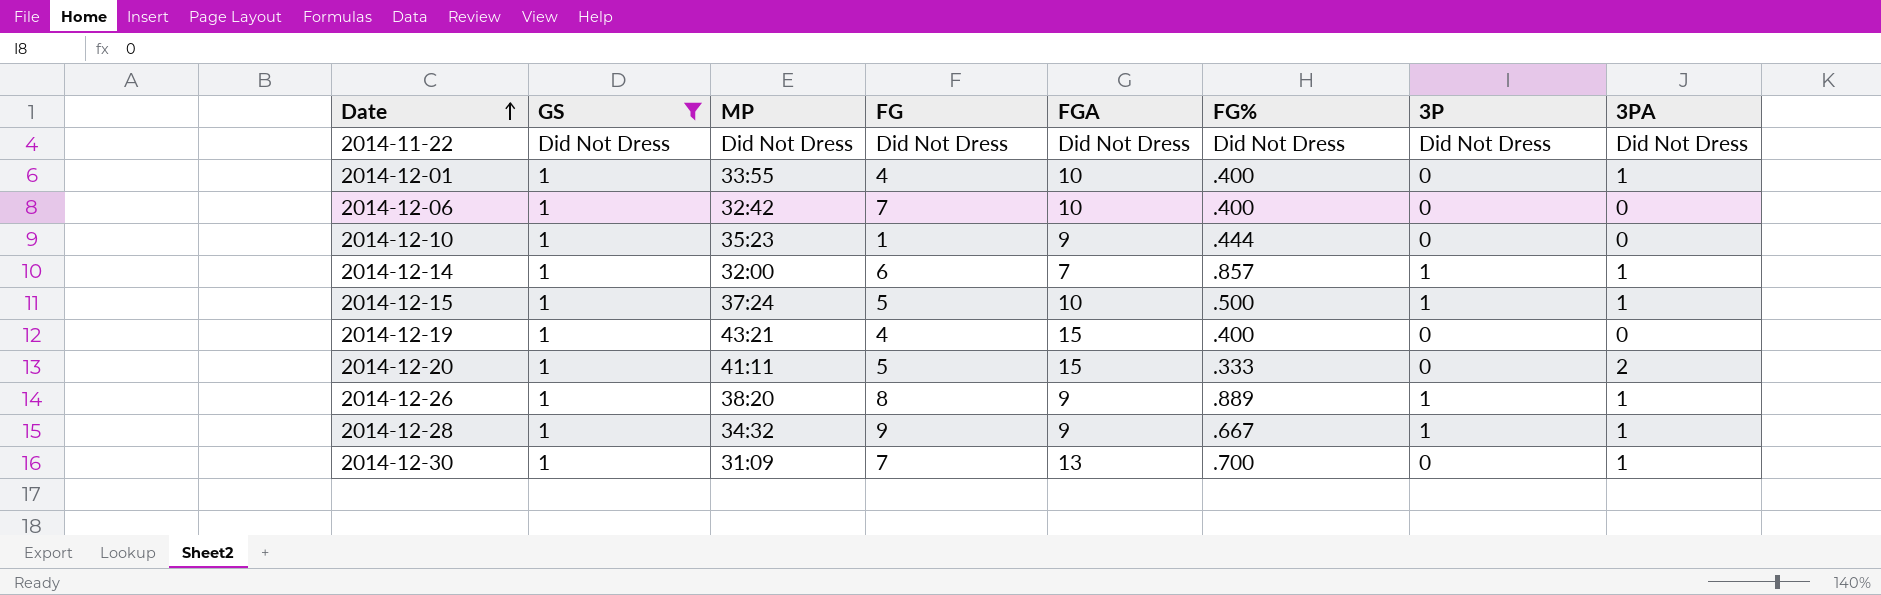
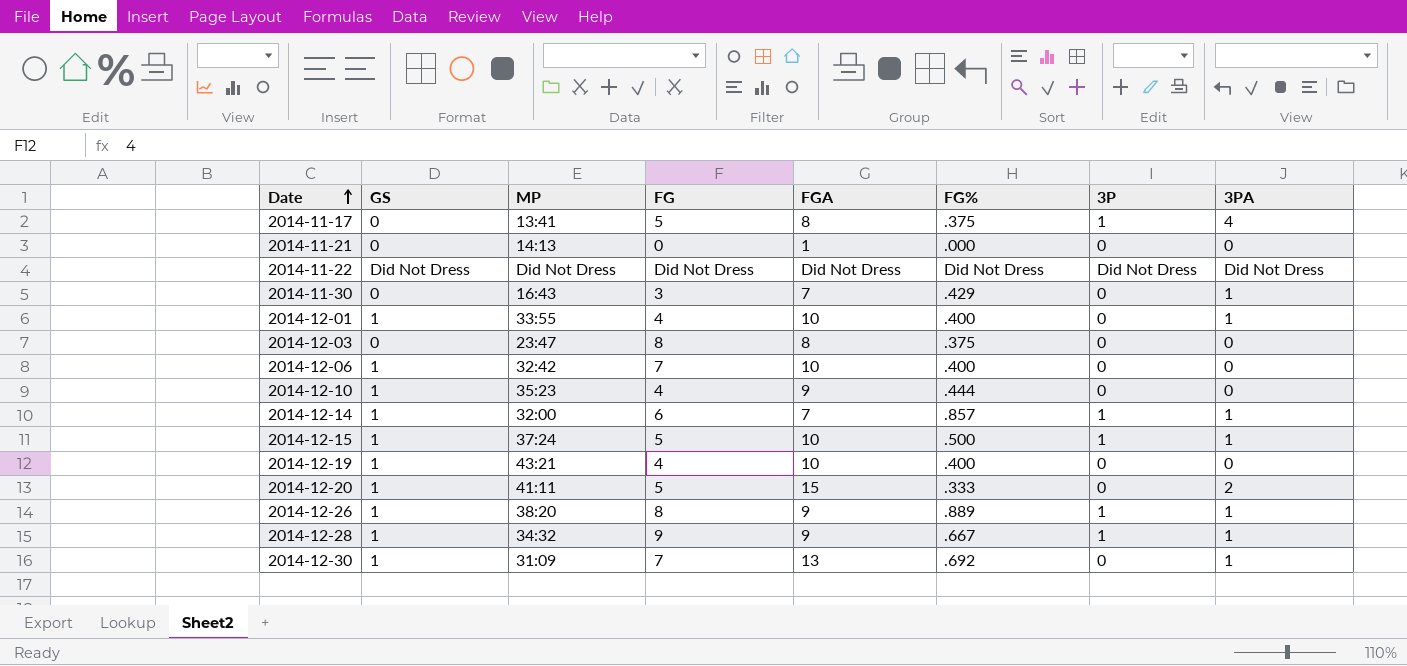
filter: GS != 0 -> none
2014-12-10 | FG: 1 -> 4
2014-12-19 | FGA: 15 -> 10
2014-12-30 | FG%: .700 -> .692

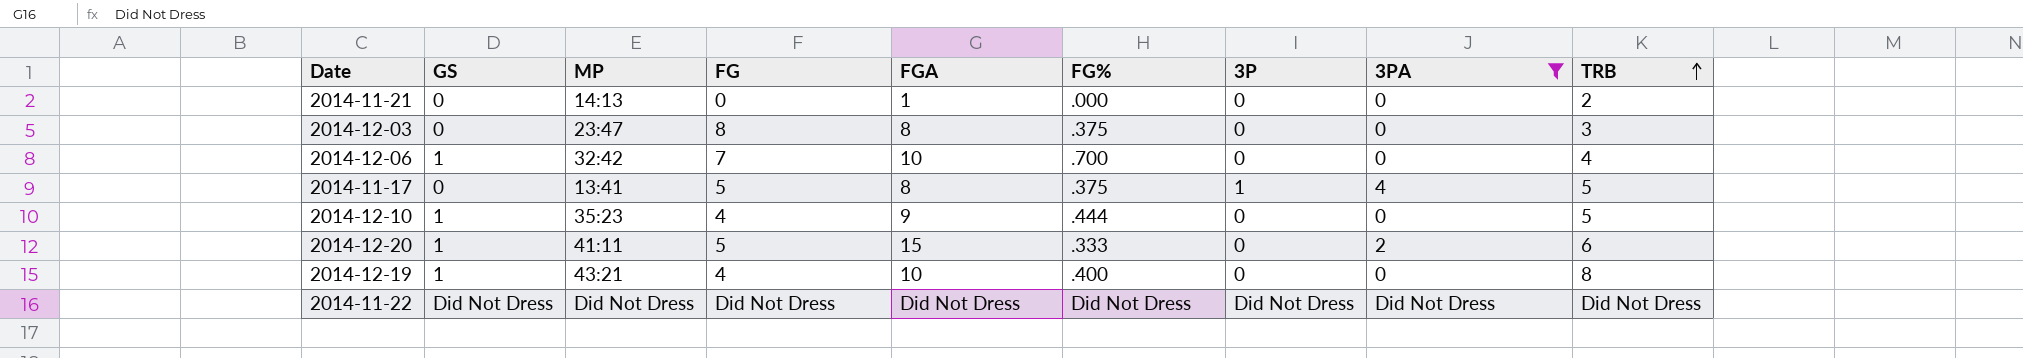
filter: none -> 3PA != 1
row order: Date ascending -> TRB ascending
column TRB | position: none -> 9
2014-12-06 | FG%: .400 -> .700

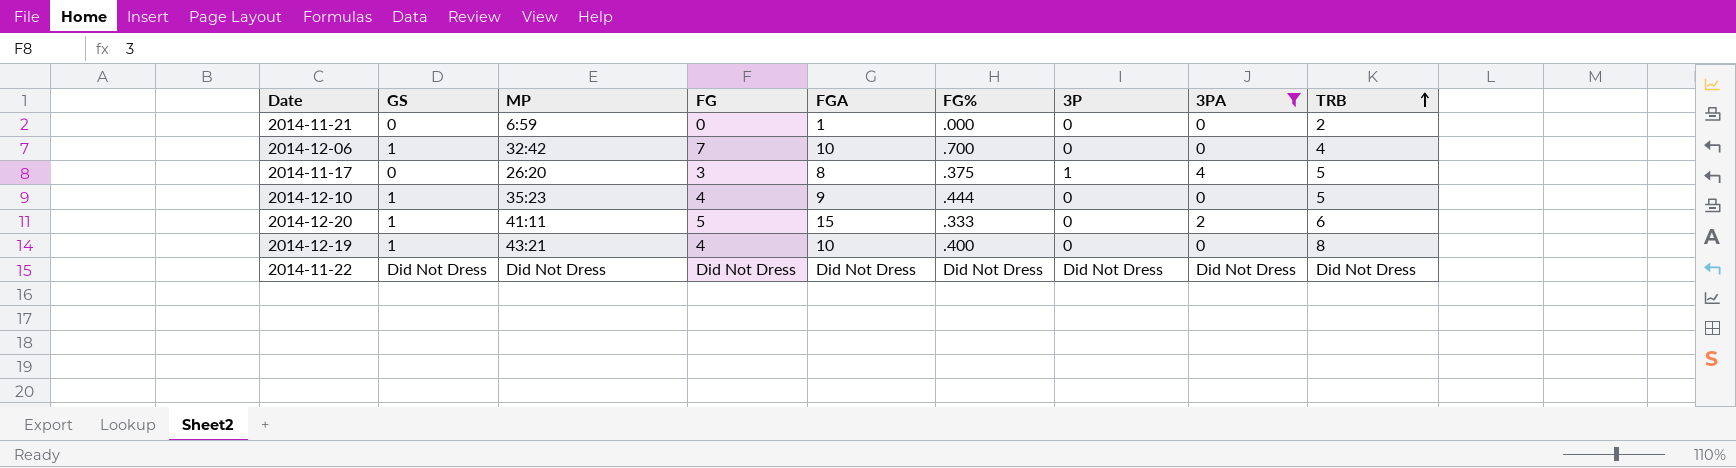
row 2014-12-03: 0 | 23:47 | 8 | 8 | .375 | 0 | 0 | 3 -> none
2014-11-21 | MP: 14:13 -> 6:59
2014-11-17 | MP: 13:41 -> 26:20
2014-11-17 | FG: 5 -> 3

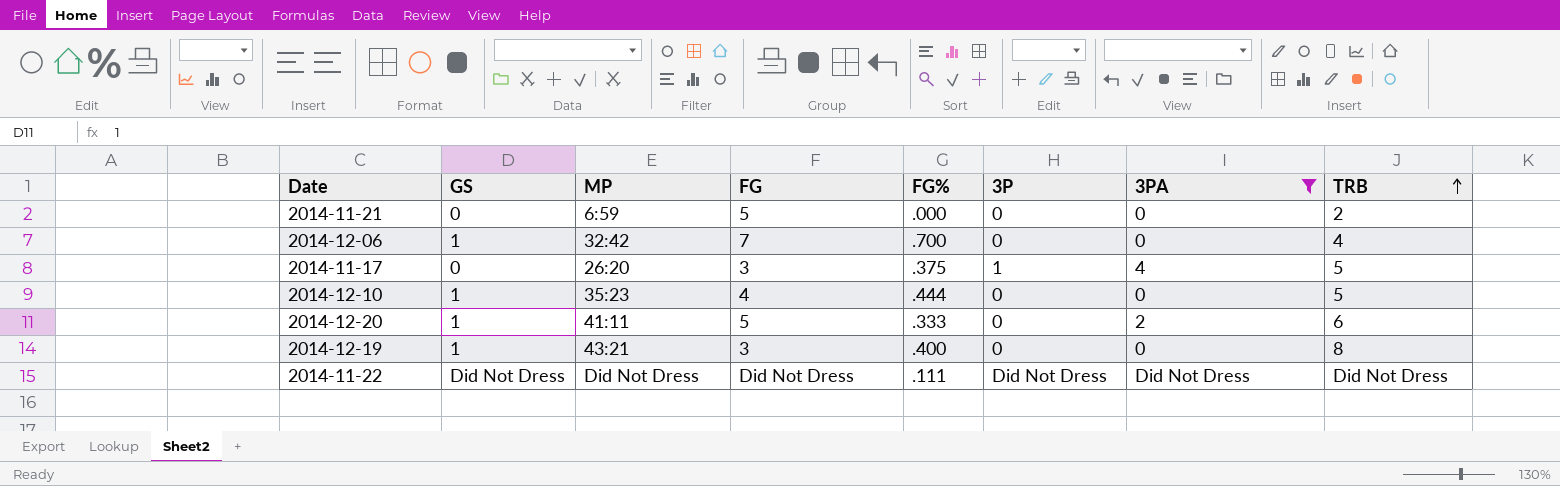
column FGA | position: 5 -> none
2014-11-21 | FG: 0 -> 5
2014-12-19 | FG: 4 -> 3
2014-11-22 | FG%: Did Not Dress -> .111

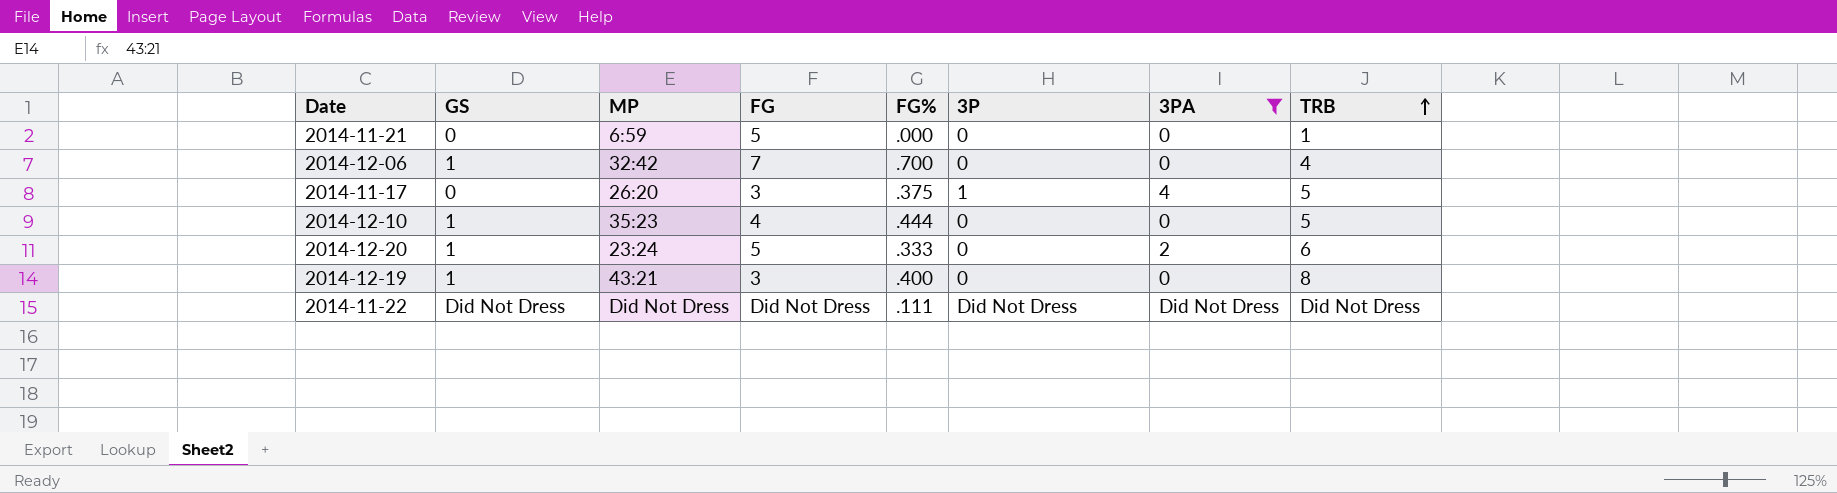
2014-11-21 | TRB: 2 -> 1
2014-12-20 | MP: 41:11 -> 23:24

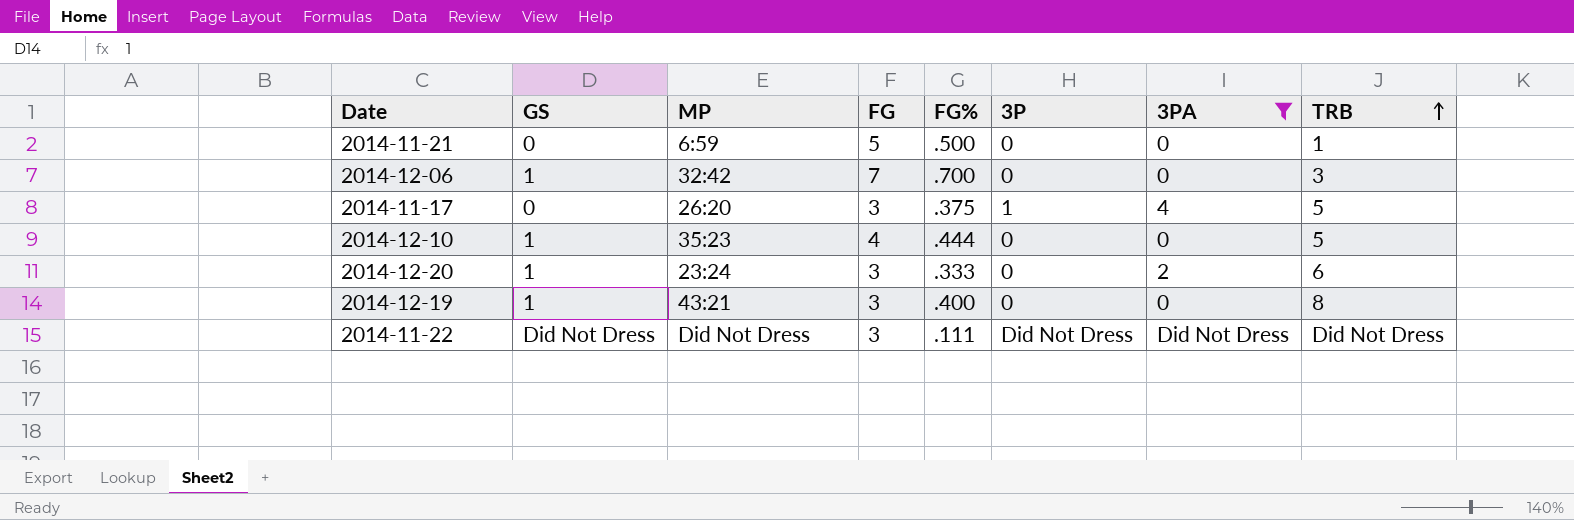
2014-11-21 | FG%: .000 -> .500
2014-12-06 | TRB: 4 -> 3
2014-12-20 | FG: 5 -> 3
2014-11-22 | FG: Did Not Dress -> 3

